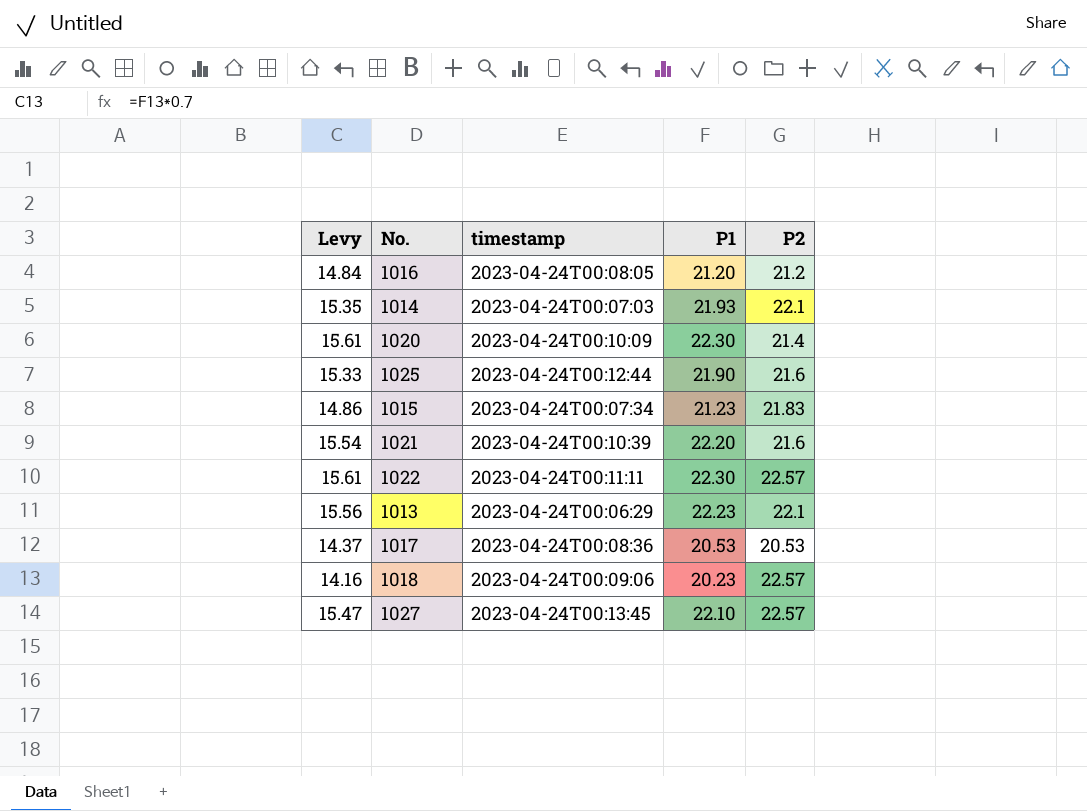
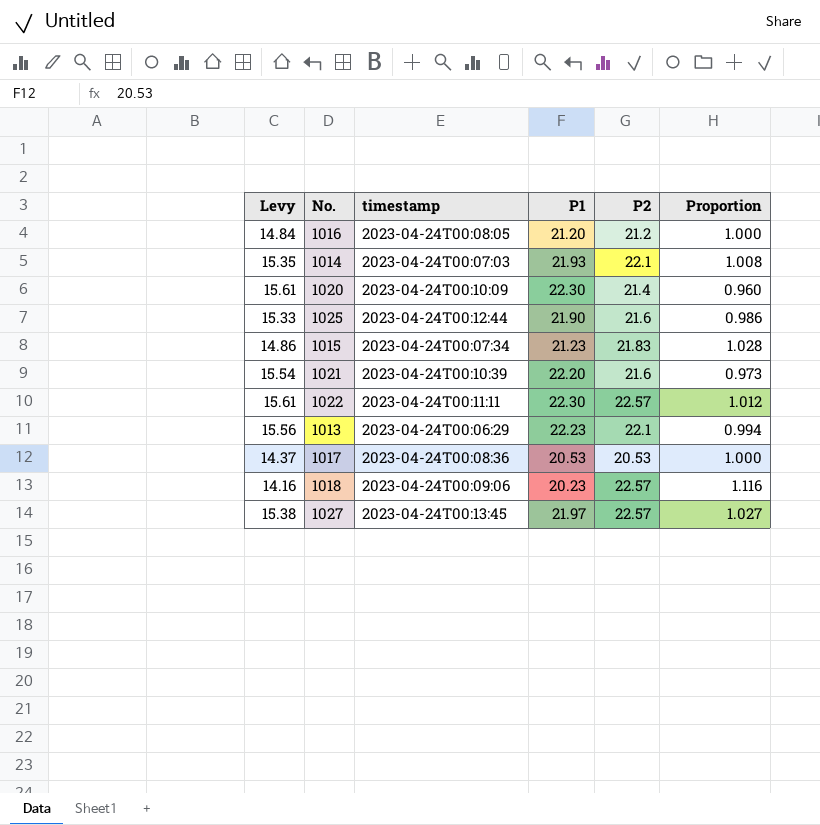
column Proportion | formula: none -> [P2] / [P1]
1027 | Levy: 15.47 -> 15.38
1027 | P1: 22.10 -> 21.97

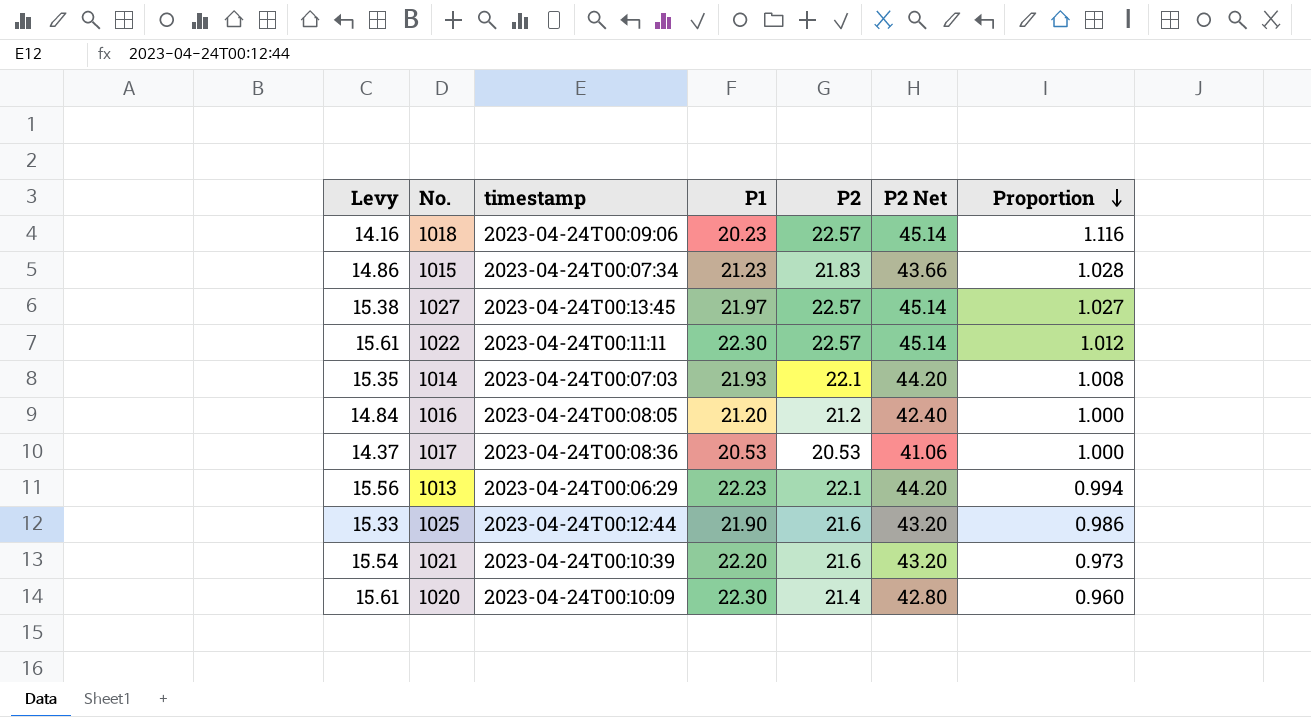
row order: none -> Proportion descending
column P2 Net | formula: none -> [P2] * 2

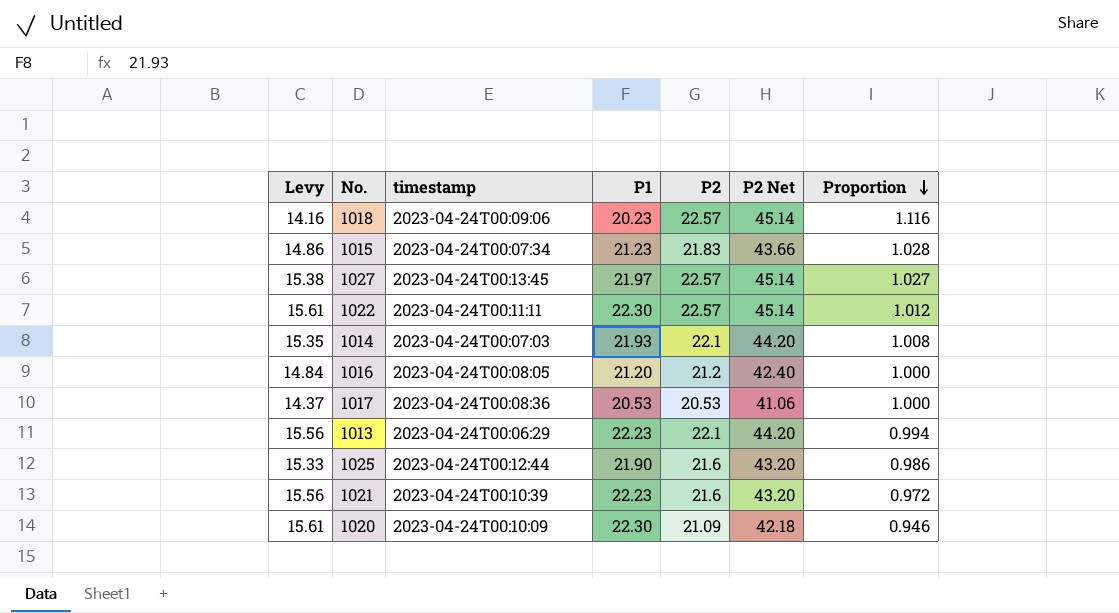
1021 | Levy: 15.54 -> 15.56
1021 | P1: 22.20 -> 22.23
1021 | Proportion: 0.973 -> 0.972
1020 | P2: 21.4 -> 21.09
1020 | P2 Net: 42.80 -> 42.18
1020 | Proportion: 0.960 -> 0.946

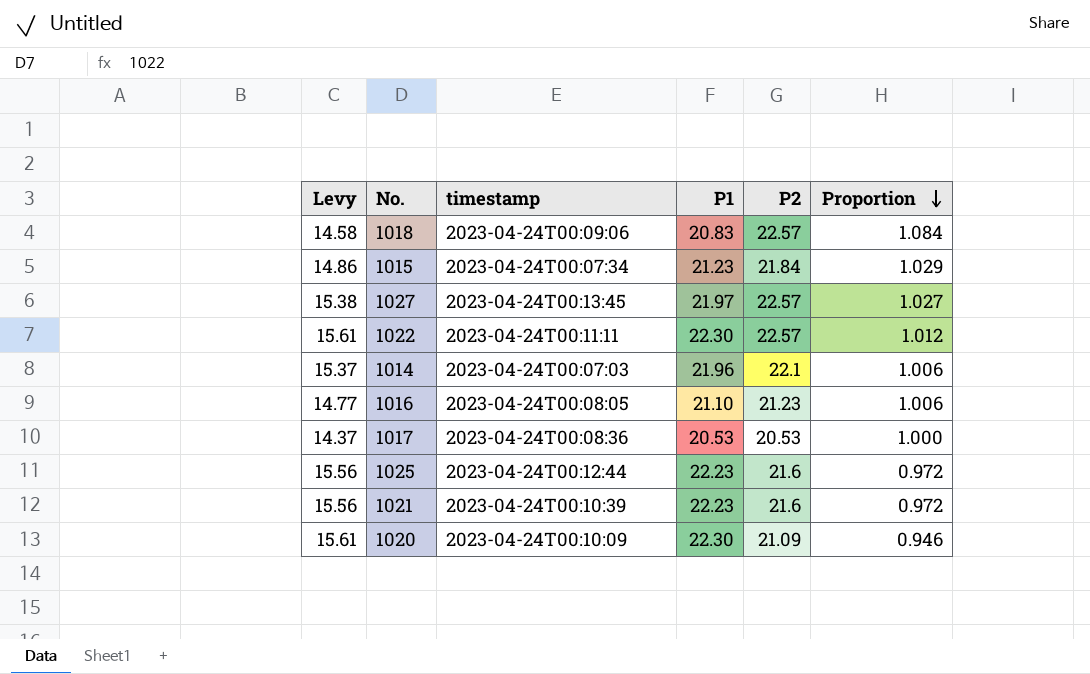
column P2 Net | formula: [P2] * 2 -> none
row 1013: 15.56 | 2023-04-24T00:06:29 | 22.23 | 22.1 | 44.20 | 0.994 -> none
1018 | Levy: 14.16 -> 14.58
1018 | P1: 20.23 -> 20.83
1018 | Proportion: 1.116 -> 1.084
1015 | P2: 21.83 -> 21.84
1015 | Proportion: 1.028 -> 1.029
1014 | Levy: 15.35 -> 15.37
1014 | P1: 21.93 -> 21.96
1014 | Proportion: 1.008 -> 1.006
1016 | Levy: 14.84 -> 14.77
1016 | P1: 21.20 -> 21.10
1016 | P2: 21.2 -> 21.23
1016 | Proportion: 1.000 -> 1.006
1025 | Levy: 15.33 -> 15.56
1025 | P1: 21.90 -> 22.23
1025 | Proportion: 0.986 -> 0.972

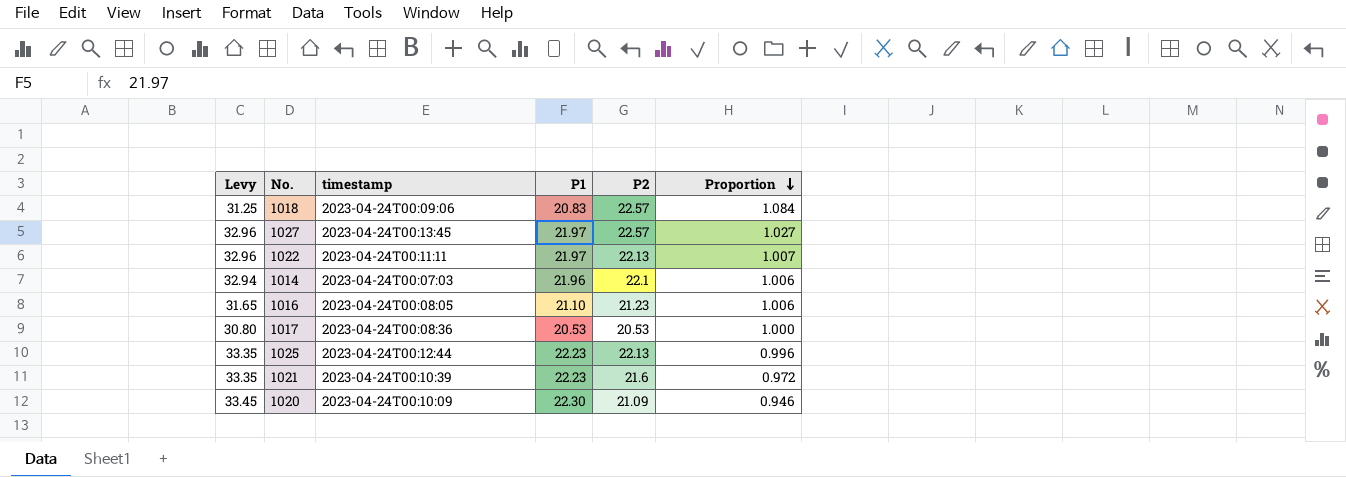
column Levy | formula: [P1] * 0.7 -> [P1] * 1.5
row 1015: 14.86 | 2023-04-24T00:07:34 | 21.23 | 21.84 | 1.029 -> none
1022 | P1: 22.30 -> 21.97
1022 | P2: 22.57 -> 22.13
1022 | Proportion: 1.012 -> 1.007
1025 | P2: 21.6 -> 22.13
1025 | Proportion: 0.972 -> 0.996

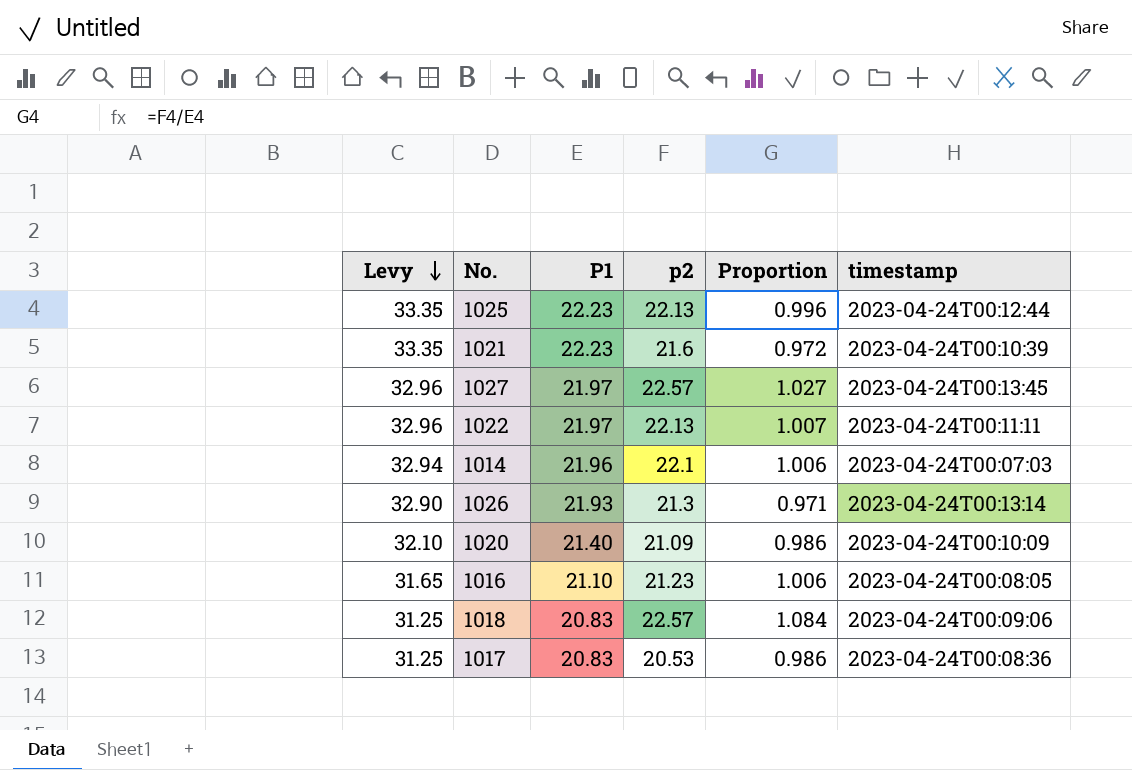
row order: Proportion descending -> Levy descending
column name: P2 -> p2
column timestamp | position: 3 -> 6
row 1026: none -> 32.90 | 21.93 | 21.3 | 0.971 | 2023-04-24T00:13:14
1020 | Levy: 33.45 -> 32.10
1020 | P1: 22.30 -> 21.40
1020 | Proportion: 0.946 -> 0.986
1017 | Levy: 30.80 -> 31.25
1017 | P1: 20.53 -> 20.83
1017 | Proportion: 1.000 -> 0.986

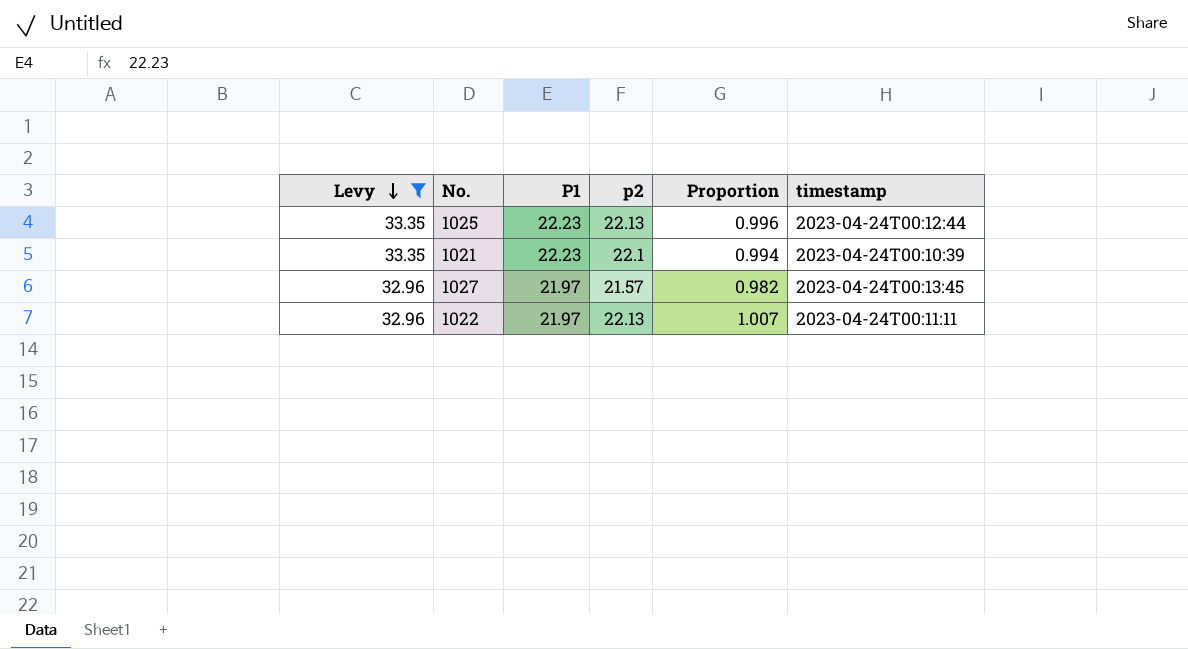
filter: none -> Levy >= 32.96
1021 | p2: 21.6 -> 22.1
1021 | Proportion: 0.972 -> 0.994
1027 | p2: 22.57 -> 21.57
1027 | Proportion: 1.027 -> 0.982

